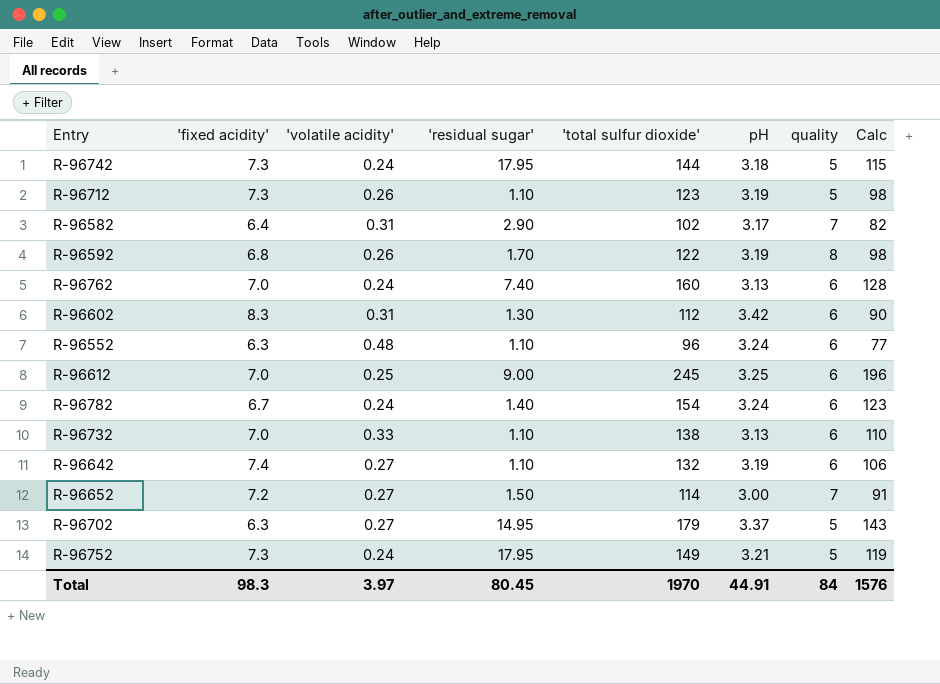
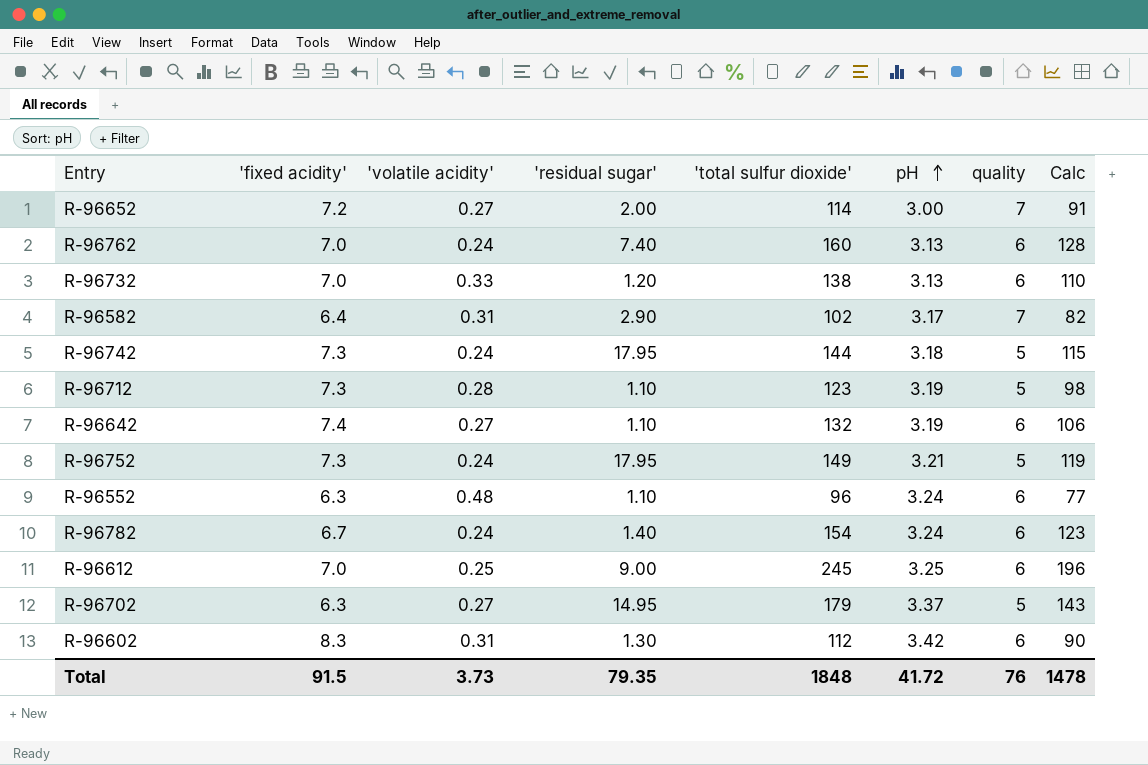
row order: none -> pH ascending
row R-96592: 6.8 | 0.26 | 1.70 | 122 | 3.19 | 8 | 98 -> none
R-96652 | 'residual sugar': 1.50 -> 2.00
R-96732 | 'residual sugar': 1.10 -> 1.20
R-96712 | 'volatile acidity': 0.26 -> 0.28
Total | 'fixed acidity': 98.3 -> 91.5
Total | 'volatile acidity': 3.97 -> 3.73
Total | 'residual sugar': 80.45 -> 79.35
Total | 'total sulfur dioxide': 1970 -> 1848
Total | pH: 44.91 -> 41.72
Total | quality: 84 -> 76
Total | Calc: 1576 -> 1478

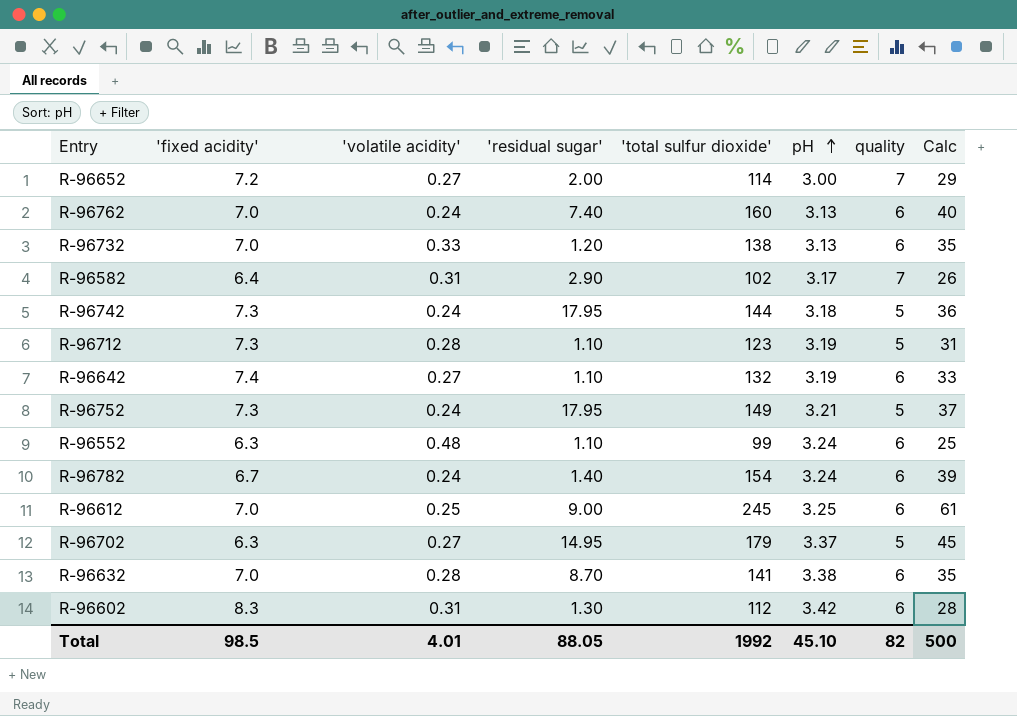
column Calc | formula: ['total sulfur dioxide'] * 0.8 -> ['total sulfur dioxide'] * 0.25
R-96552 | 'total sulfur dioxide': 96 -> 99
row R-96632: none -> 7.0 | 0.28 | 8.70 | 141 | 3.38 | 6 | 35
Total | 'fixed acidity': 91.5 -> 98.5
Total | 'volatile acidity': 3.73 -> 4.01
Total | 'residual sugar': 79.35 -> 88.05
Total | 'total sulfur dioxide': 1848 -> 1992
Total | pH: 41.72 -> 45.10
Total | quality: 76 -> 82
Total | Calc: 1478 -> 500

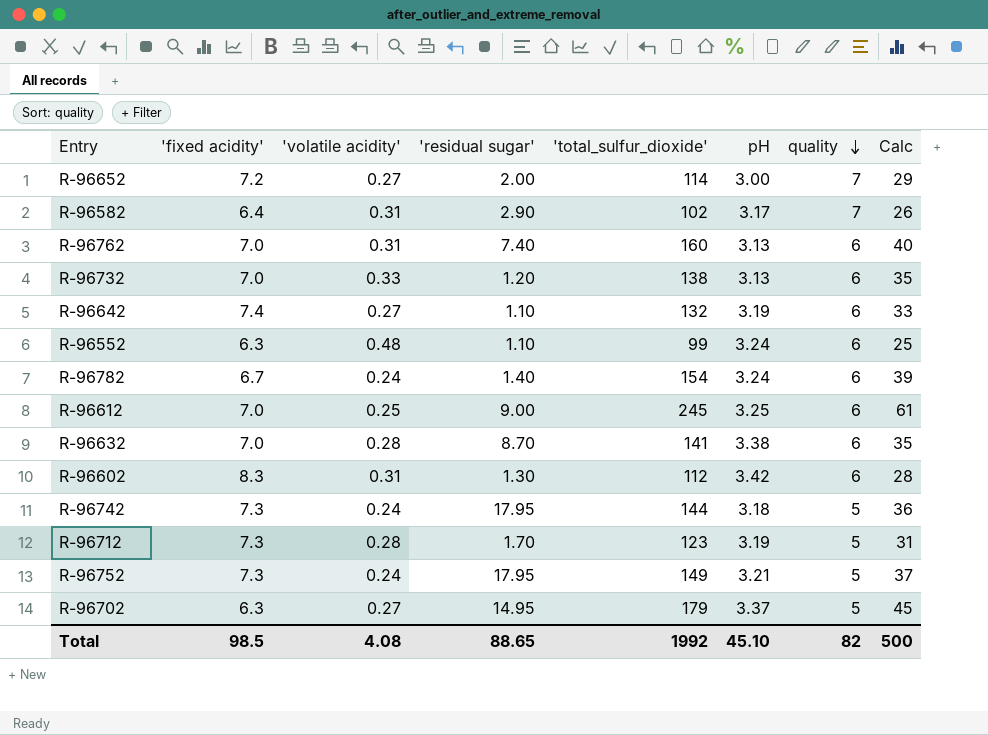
row order: pH ascending -> quality descending
column name: 'total sulfur dioxide' -> 'total_sulfur_dioxide'
R-96762 | 'volatile acidity': 0.24 -> 0.31
R-96712 | 'residual sugar': 1.10 -> 1.70
Total | 'volatile acidity': 4.01 -> 4.08
Total | 'residual sugar': 88.05 -> 88.65

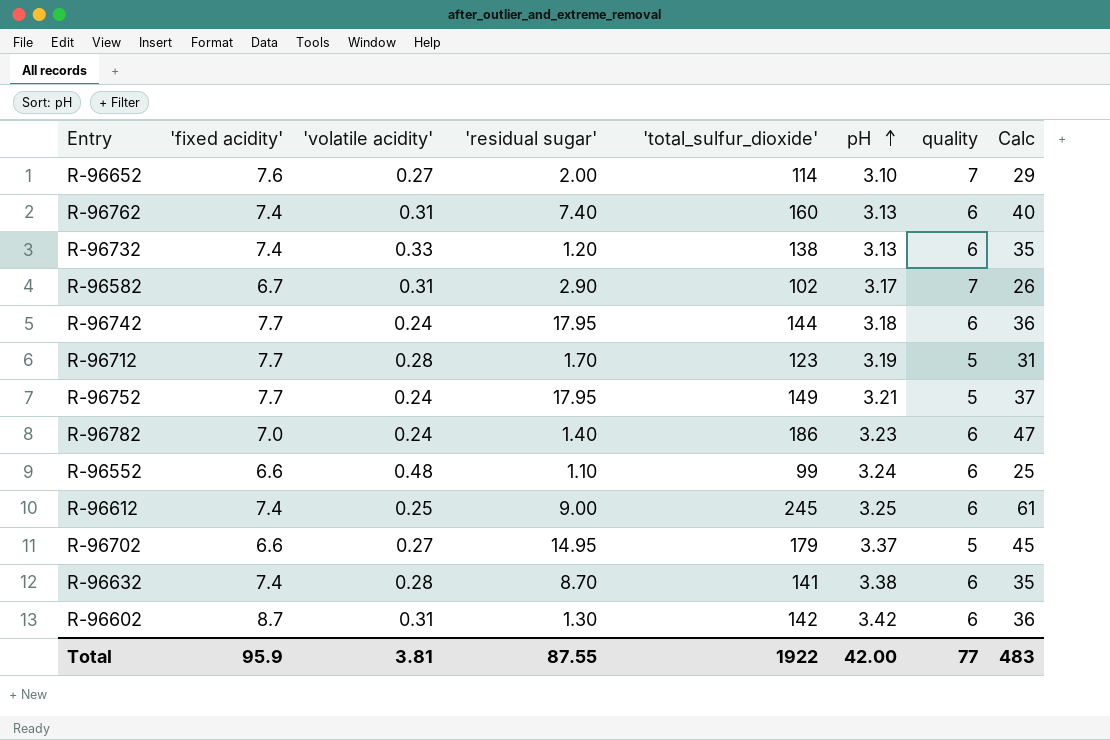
row order: quality descending -> pH ascending
row R-96642: 7.4 | 0.27 | 1.10 | 132 | 3.19 | 6 | 33 -> none
R-96652 | 'fixed acidity': 7.2 -> 7.6
R-96652 | pH: 3.00 -> 3.10
R-96762 | 'fixed acidity': 7.0 -> 7.4
R-96732 | 'fixed acidity': 7.0 -> 7.4
R-96582 | 'fixed acidity': 6.4 -> 6.7
R-96742 | 'fixed acidity': 7.3 -> 7.7
R-96742 | quality: 5 -> 6
R-96712 | 'fixed acidity': 7.3 -> 7.7
R-96752 | 'fixed acidity': 7.3 -> 7.7
R-96782 | 'fixed acidity': 6.7 -> 7.0
R-96782 | 'total_sulfur_dioxide': 154 -> 186
R-96782 | pH: 3.24 -> 3.23
R-96782 | Calc: 39 -> 47
R-96552 | 'fixed acidity': 6.3 -> 6.6
R-96612 | 'fixed acidity': 7.0 -> 7.4
R-96702 | 'fixed acidity': 6.3 -> 6.6
R-96632 | 'fixed acidity': 7.0 -> 7.4
R-96602 | 'fixed acidity': 8.3 -> 8.7
R-96602 | 'total_sulfur_dioxide': 112 -> 142
R-96602 | Calc: 28 -> 36
Total | 'fixed acidity': 98.5 -> 95.9
Total | 'volatile acidity': 4.08 -> 3.81
Total | 'residual sugar': 88.65 -> 87.55
Total | 'total_sulfur_dioxide': 1992 -> 1922
Total | pH: 45.10 -> 42.00
Total | quality: 82 -> 77
Total | Calc: 500 -> 483

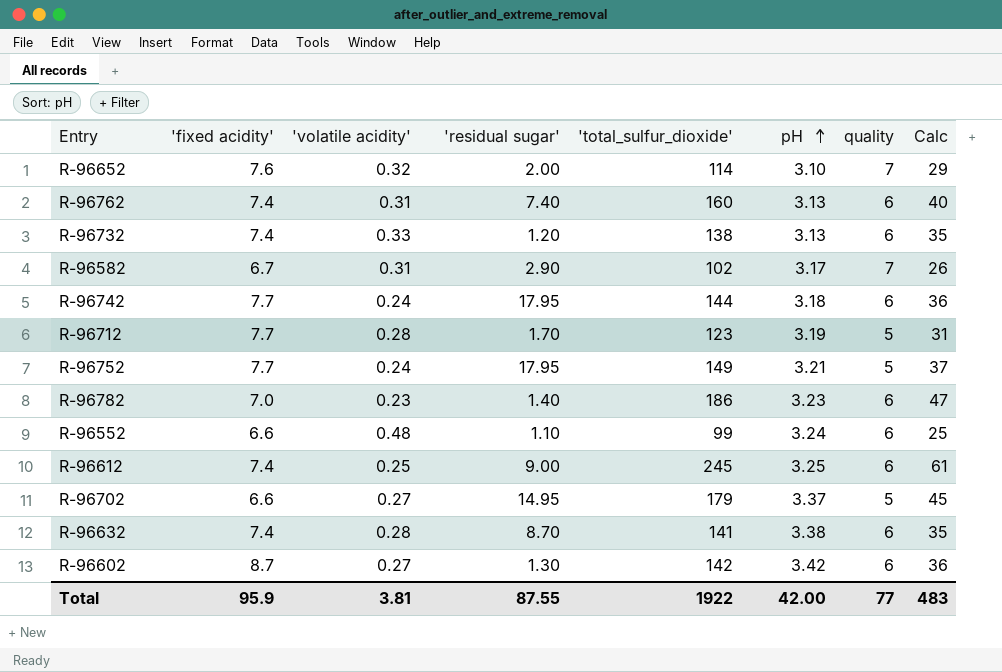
R-96652 | 'volatile acidity': 0.27 -> 0.32
R-96782 | 'volatile acidity': 0.24 -> 0.23
R-96602 | 'volatile acidity': 0.31 -> 0.27

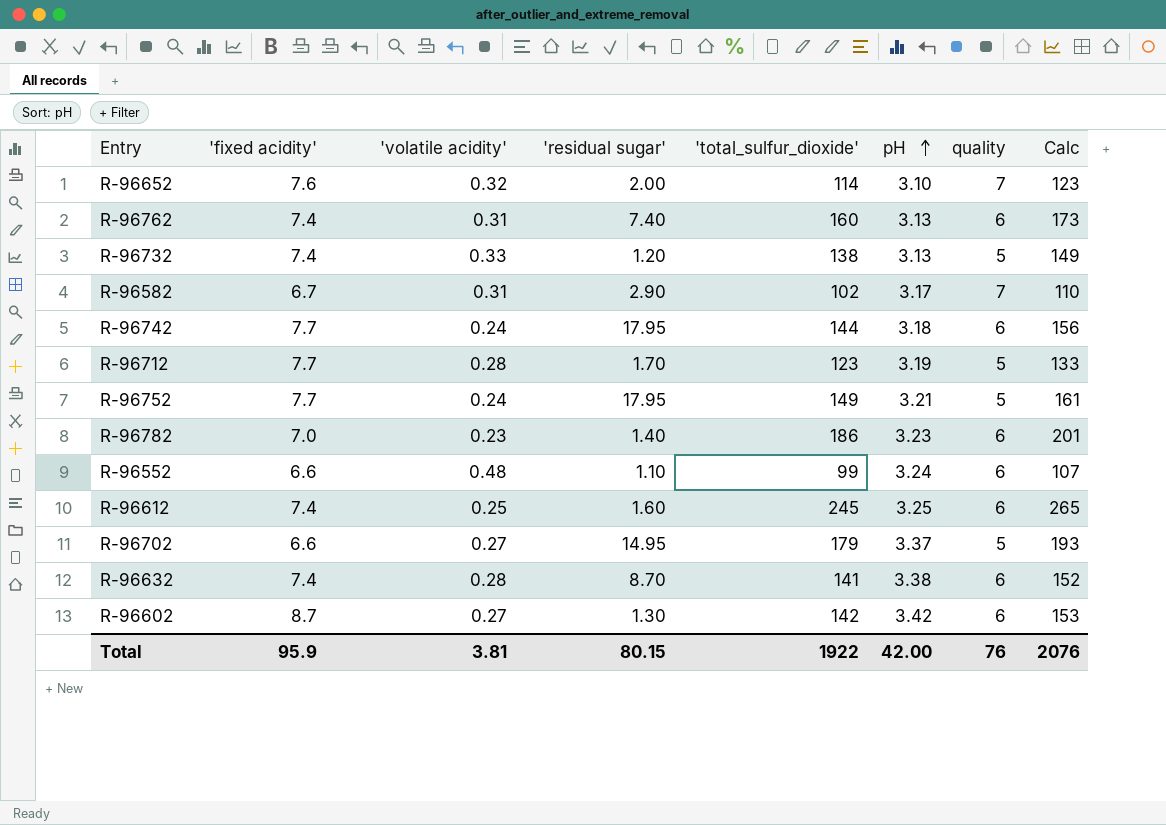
column Calc | formula: ['total_sulfur_dioxide'] * 0.25 -> ['total_sulfur_dioxide'] * 1.08
R-96732 | quality: 6 -> 5
R-96612 | 'residual sugar': 9.00 -> 1.60
Total | 'residual sugar': 87.55 -> 80.15
Total | quality: 77 -> 76
Total | Calc: 483 -> 2076

